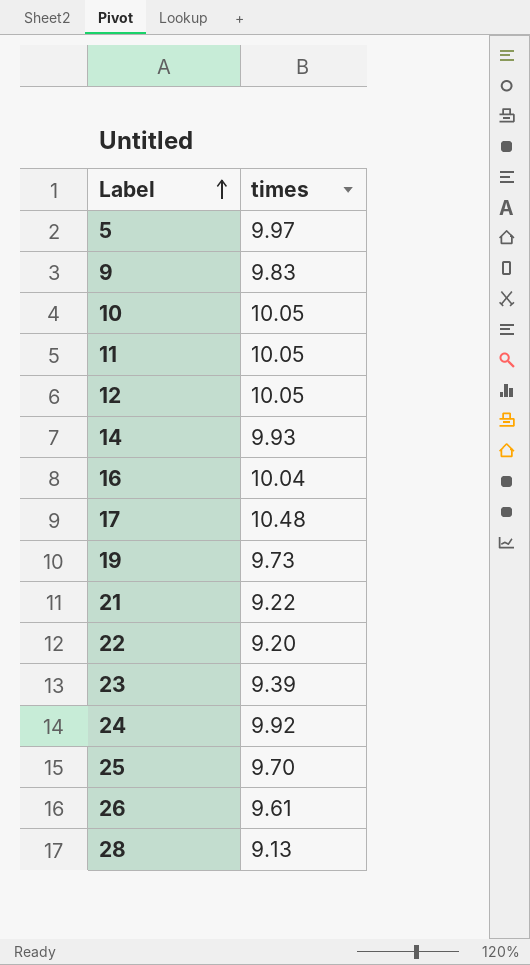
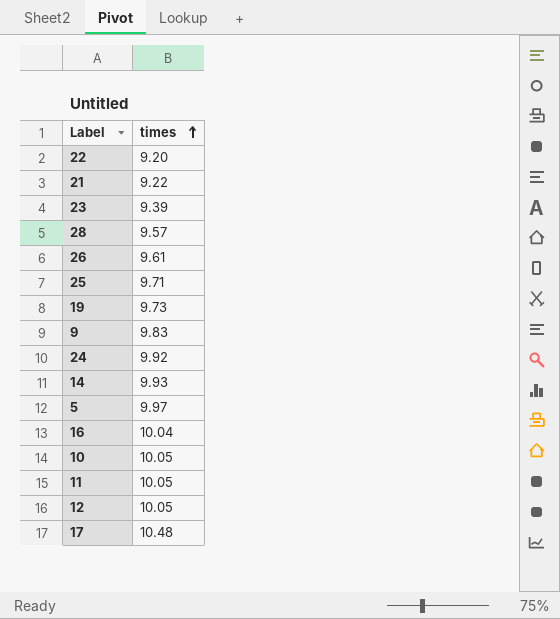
row order: Label ascending -> times ascending
28 | times: 9.13 -> 9.57
25 | times: 9.70 -> 9.71

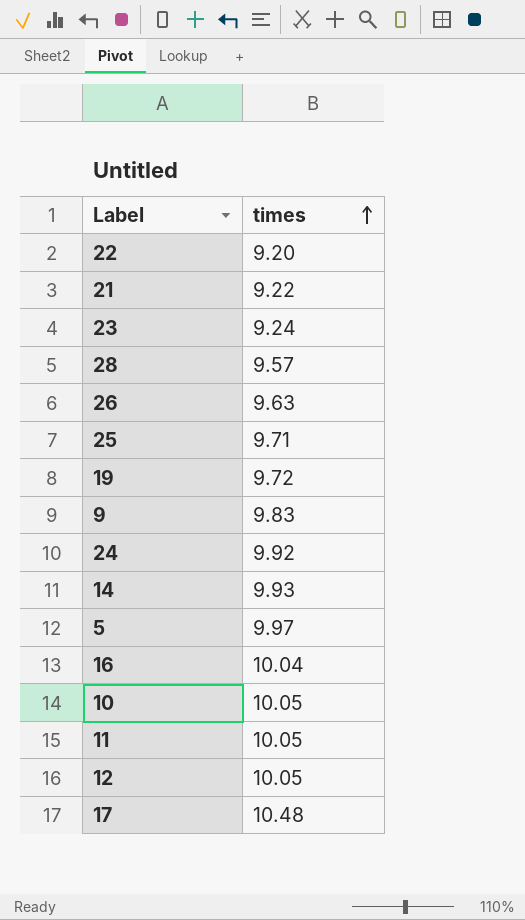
23 | times: 9.39 -> 9.24
26 | times: 9.61 -> 9.63
19 | times: 9.73 -> 9.72

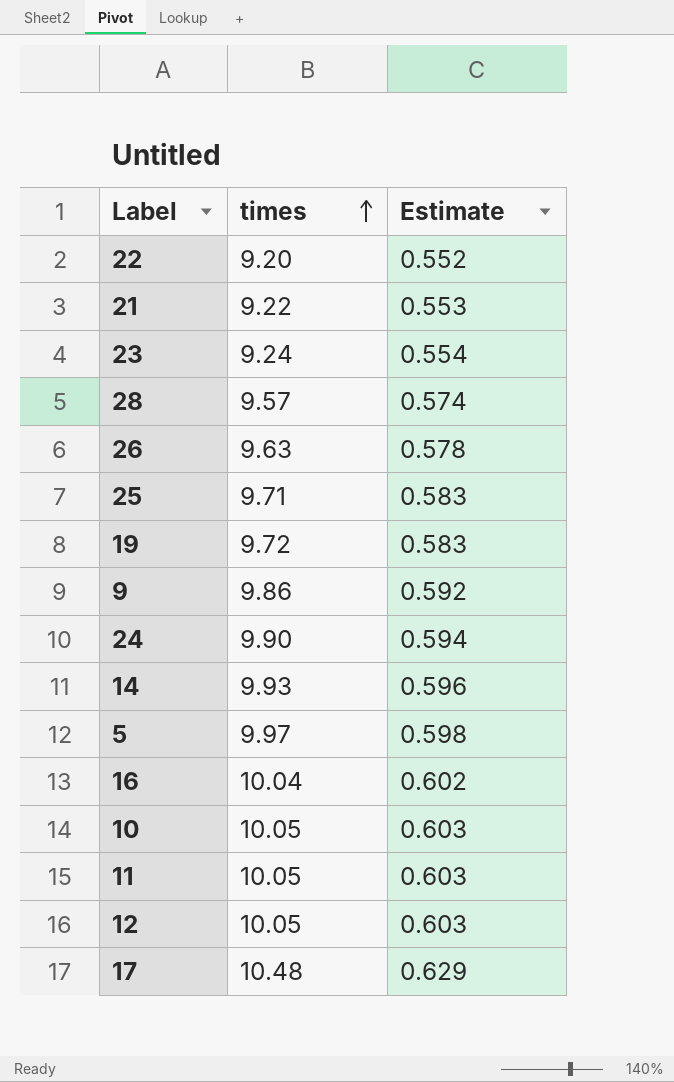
column Estimate | formula: none -> [times] * 0.06
9 | times: 9.83 -> 9.86
24 | times: 9.92 -> 9.90

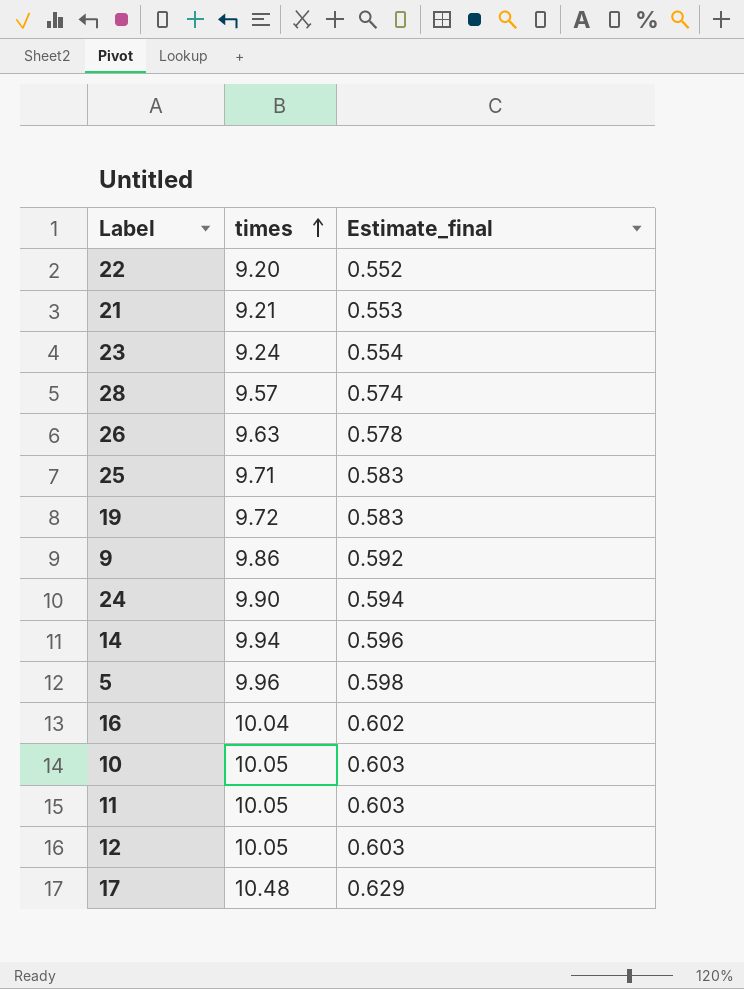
column name: Estimate -> Estimate_final
21 | times: 9.22 -> 9.21
14 | times: 9.93 -> 9.94
5 | times: 9.97 -> 9.96

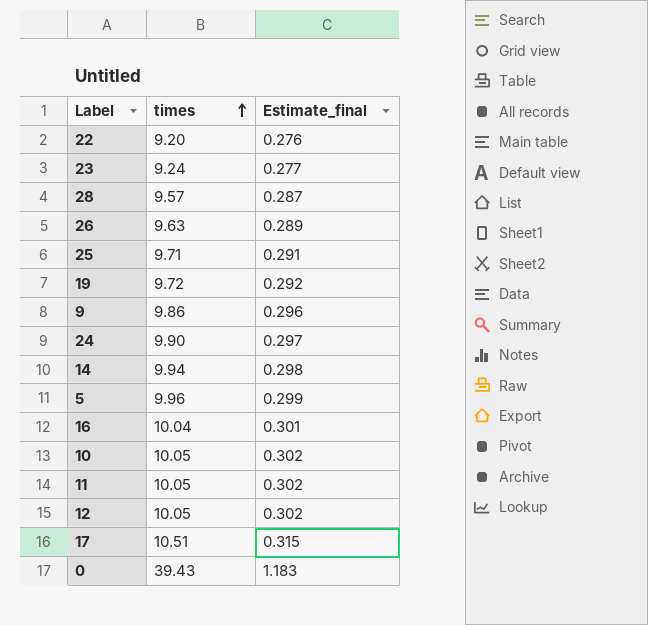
column Estimate_final | formula: [times] * 0.06 -> [times] * 0.03
row 21: 9.21 | 0.553 -> none
17 | times: 10.48 -> 10.51
row 0: none -> 39.43 | 1.183

